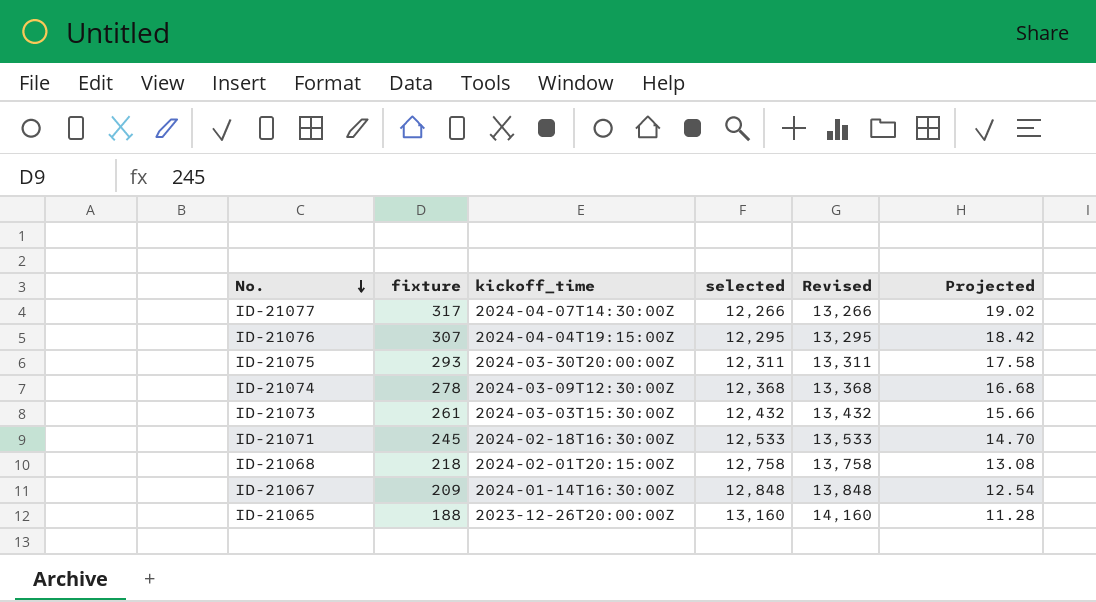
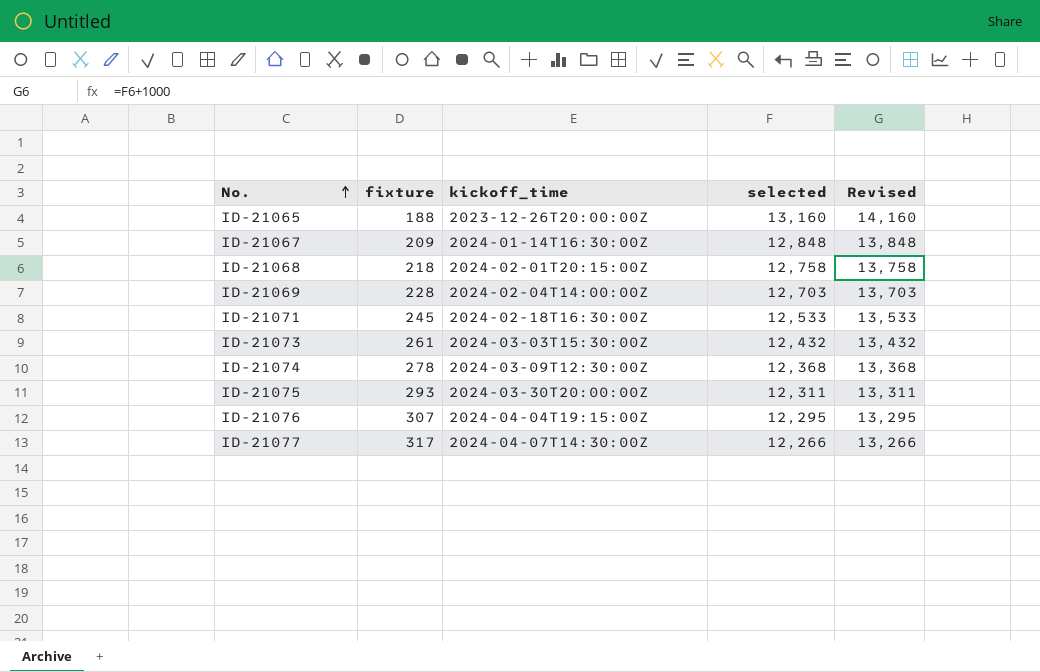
row order: No. descending -> No. ascending
column Projected | formula: [fixture] * 0.06 -> none
row ID-21069: none -> 228 | 2024-02-04T14:00:00Z | 12,703 | 13,703

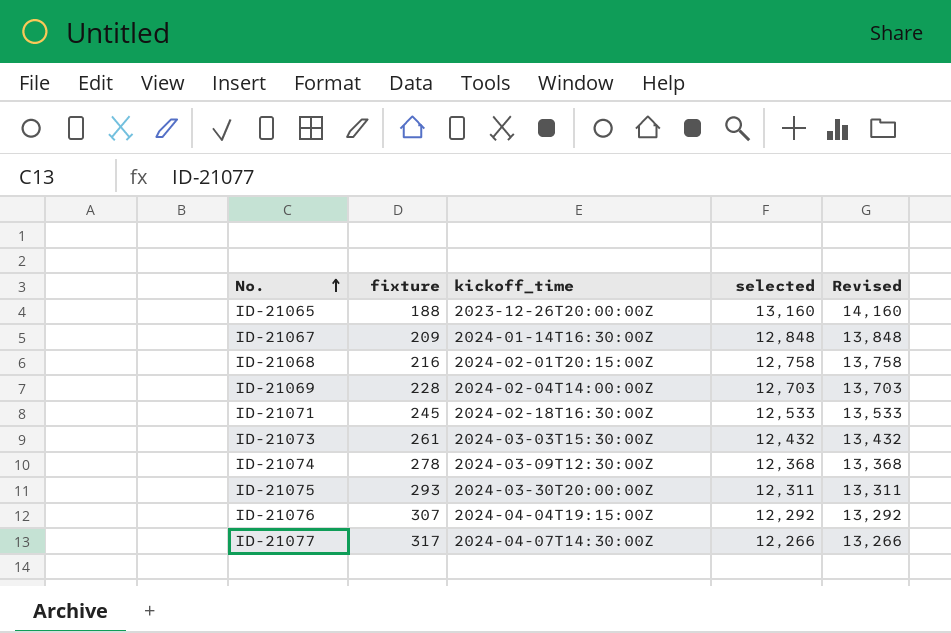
ID-21068 | fixture: 218 -> 216
ID-21076 | selected: 12,295 -> 12,292
ID-21076 | Revised: 13,295 -> 13,292

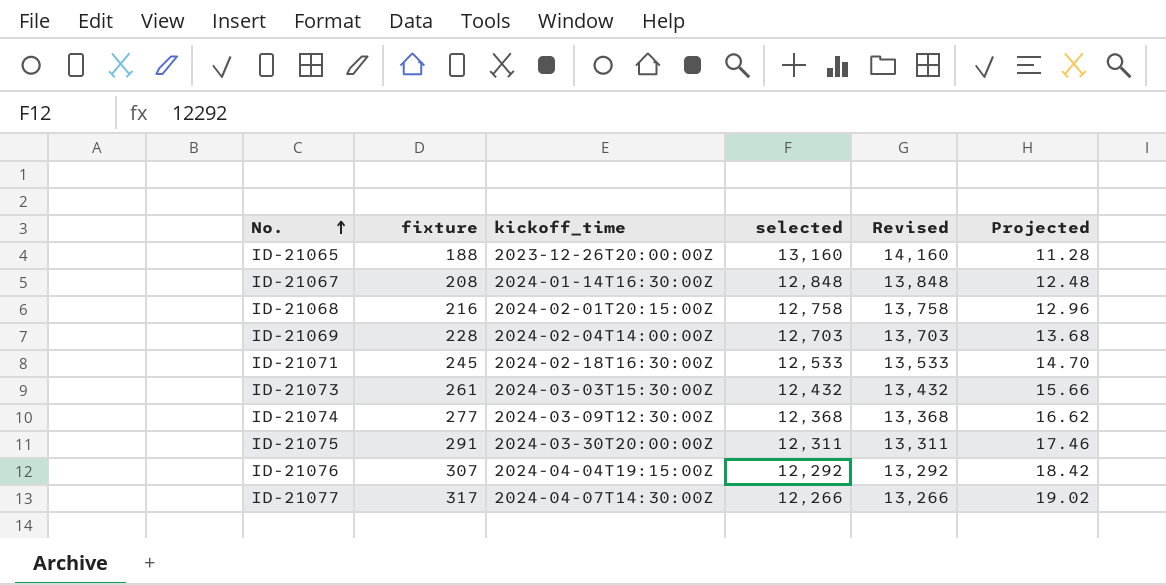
column Projected | formula: none -> [fixture] * 0.06
ID-21067 | fixture: 209 -> 208
ID-21074 | fixture: 278 -> 277
ID-21075 | fixture: 293 -> 291

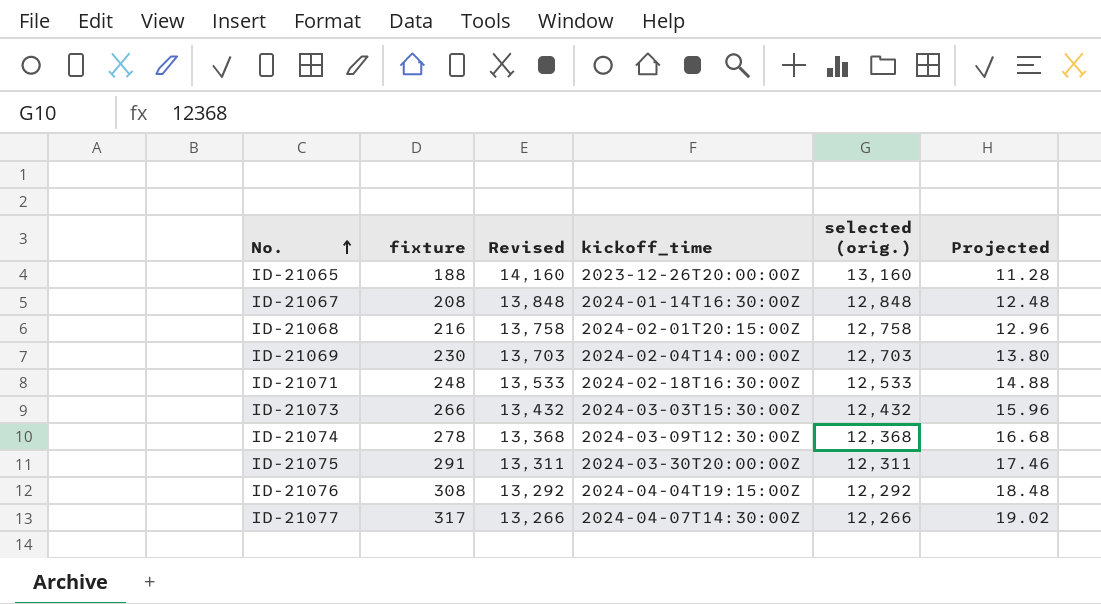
column Revised | position: 5 -> 3
column name: selected -> selected (orig.)
ID-21069 | fixture: 228 -> 230
ID-21069 | Projected: 13.68 -> 13.80
ID-21071 | fixture: 245 -> 248
ID-21071 | Projected: 14.70 -> 14.88
ID-21073 | fixture: 261 -> 266
ID-21073 | Projected: 15.66 -> 15.96
ID-21074 | fixture: 277 -> 278
ID-21074 | Projected: 16.62 -> 16.68
ID-21076 | fixture: 307 -> 308
ID-21076 | Projected: 18.42 -> 18.48

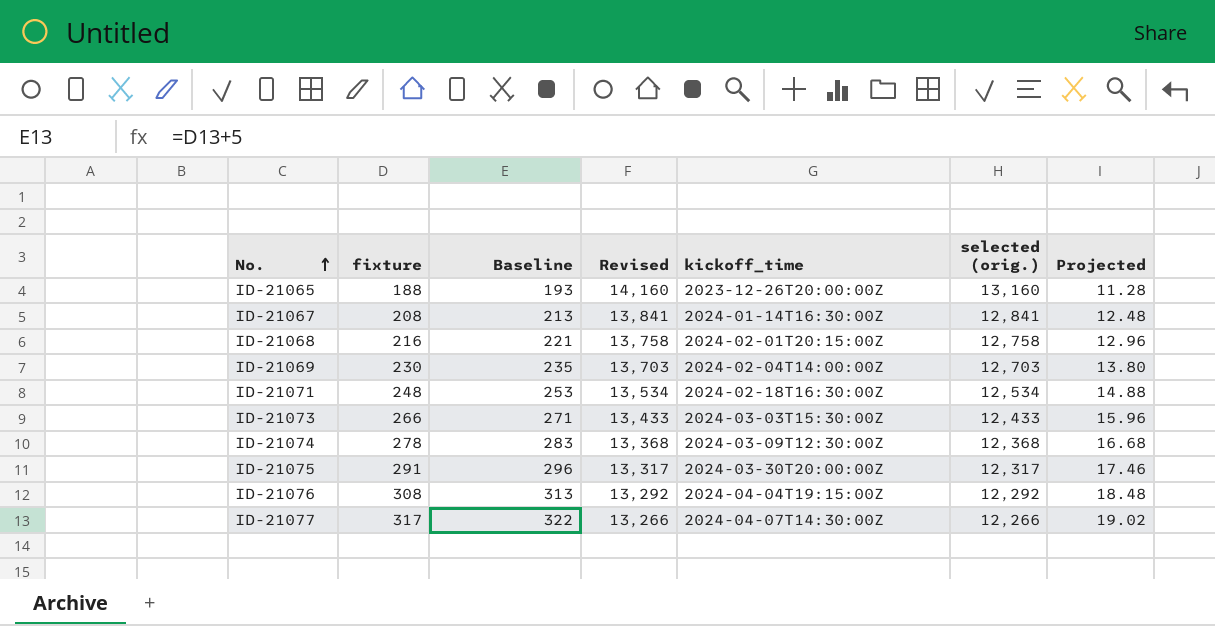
column Baseline | formula: none -> [fixture] + 5
ID-21067 | Revised: 13,848 -> 13,841
ID-21067 | selected (orig.): 12,848 -> 12,841
ID-21071 | Revised: 13,533 -> 13,534
ID-21071 | selected (orig.): 12,533 -> 12,534
ID-21073 | Revised: 13,432 -> 13,433
ID-21073 | selected (orig.): 12,432 -> 12,433
ID-21075 | Revised: 13,311 -> 13,317
ID-21075 | selected (orig.): 12,311 -> 12,317

